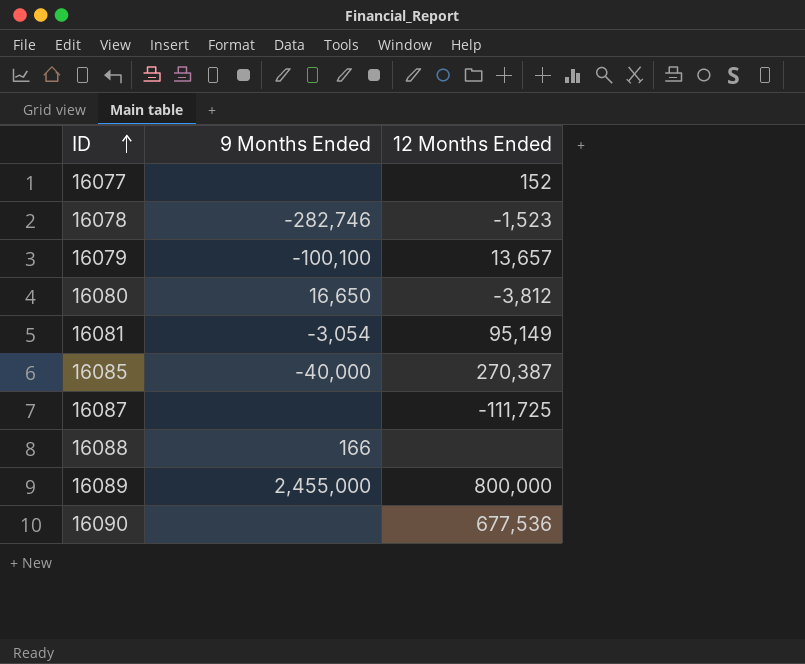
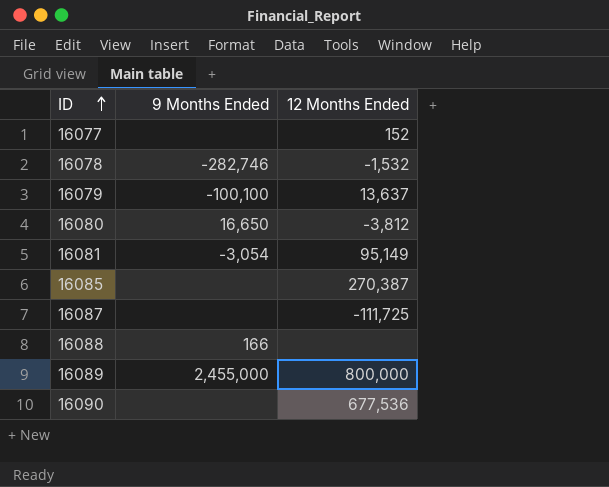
16078 | 12 Months Ended: -1,523 -> -1,532
16079 | 12 Months Ended: 13,657 -> 13,637
16085 | 9 Months Ended: -40,000 -> none

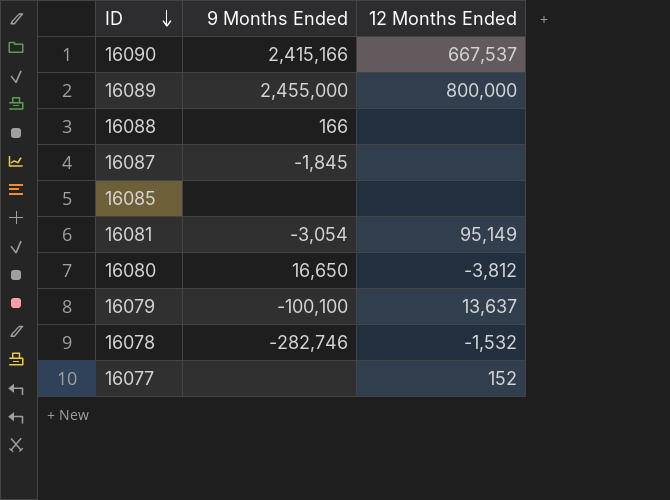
row order: ID ascending -> ID descending
16090 | 9 Months Ended: none -> 2,415,166
16090 | 12 Months Ended: 677,536 -> 667,537
16087 | 9 Months Ended: none -> -1,845
16087 | 12 Months Ended: -111,725 -> none
16085 | 12 Months Ended: 270,387 -> none

